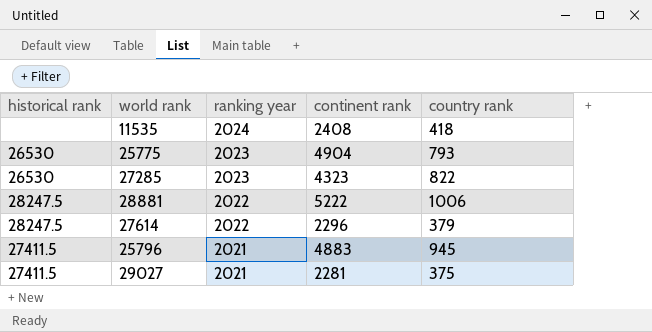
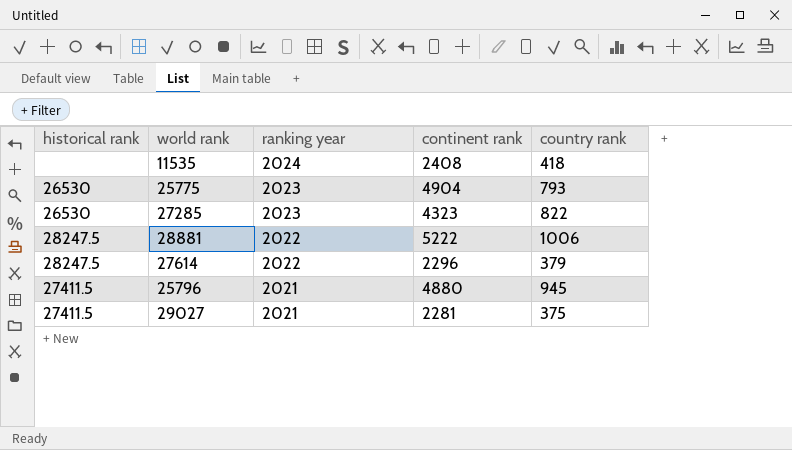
25796 | continent rank: 4883 -> 4880

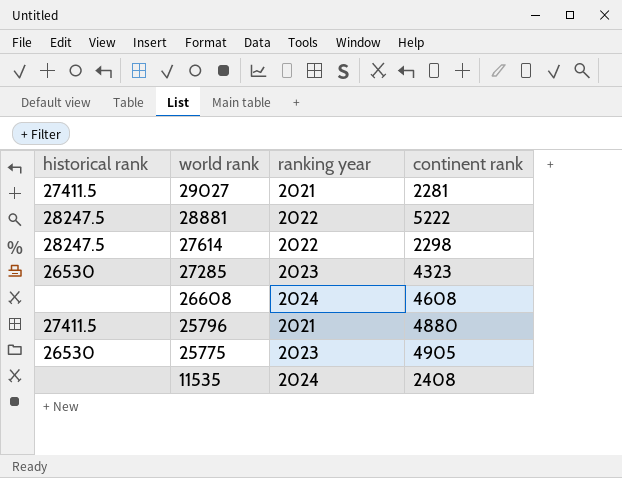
row order: ranking year descending -> world rank descending
column country rank | position: 5 -> none
27614 | continent rank: 2296 -> 2298
row 26608: none -> none | 2024 | 4608
25775 | continent rank: 4904 -> 4905

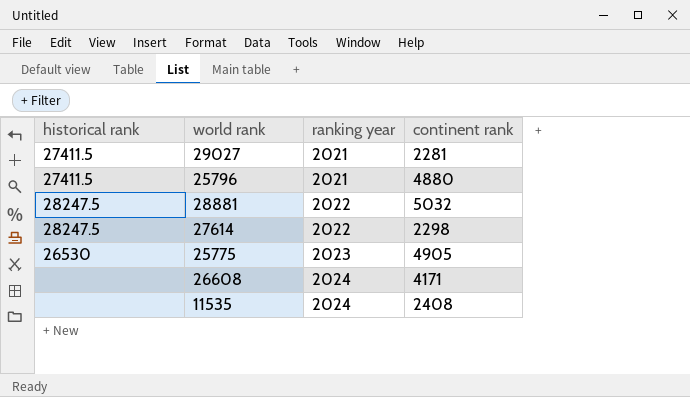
row order: world rank descending -> ranking year ascending
row 27285: 26530 | 2023 | 4323 -> none
28881 | continent rank: 5222 -> 5032
26608 | continent rank: 4608 -> 4171

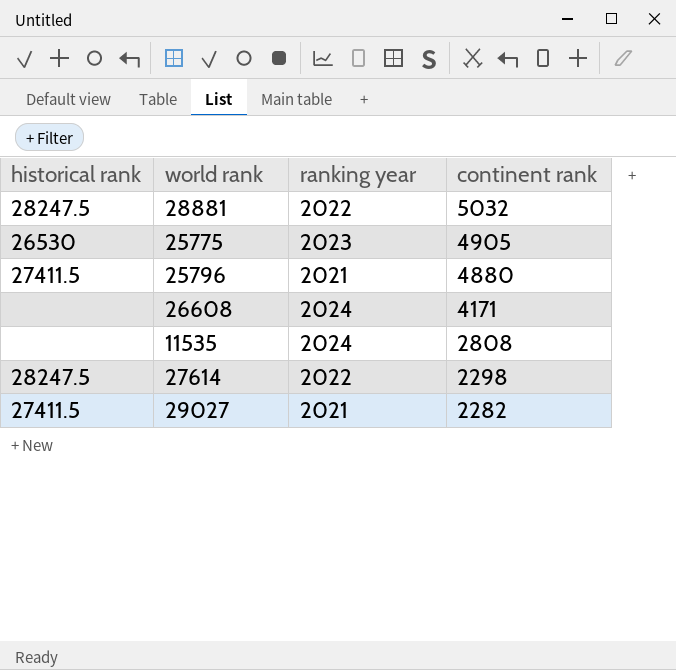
row order: ranking year ascending -> continent rank descending
11535 | continent rank: 2408 -> 2808
29027 | continent rank: 2281 -> 2282

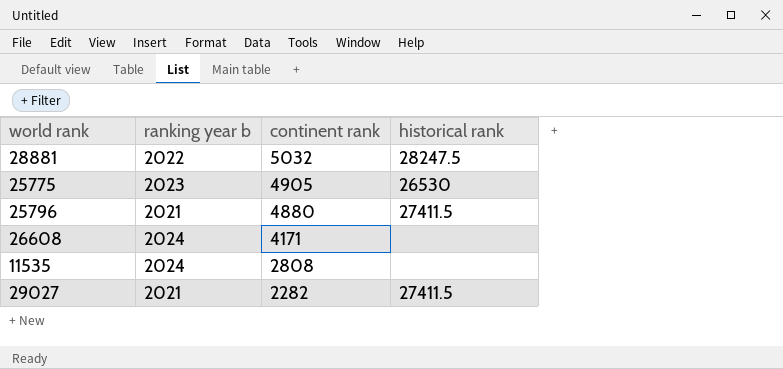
column name: ranking year -> ranking year b
column historical rank | position: 1 -> 4
row 27614: 28247.5 | 2022 | 2298 -> none

